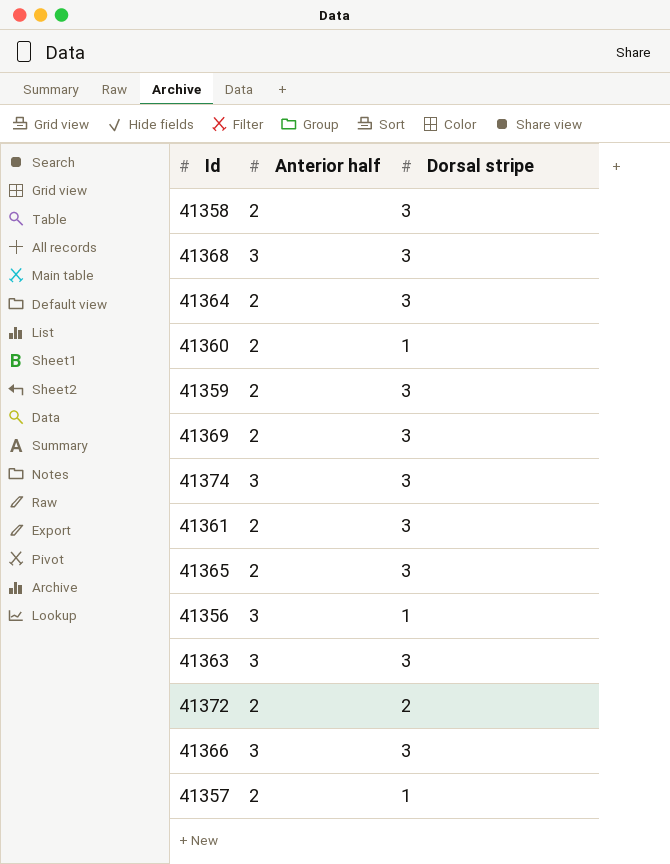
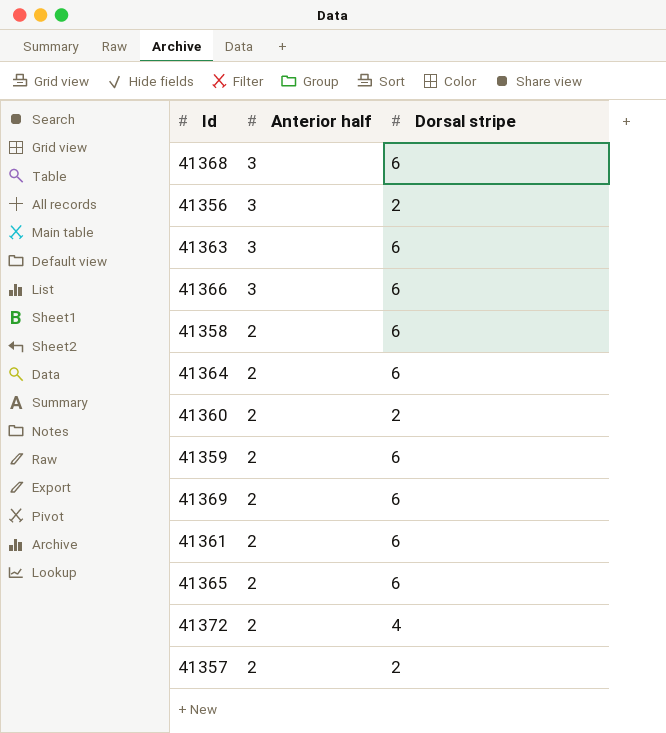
row order: none -> Anterior half descending
row 41374: 3 | 3 -> none
41368 | Dorsal stripe: 3 -> 6
41356 | Dorsal stripe: 1 -> 2
41363 | Dorsal stripe: 3 -> 6
41366 | Dorsal stripe: 3 -> 6
41358 | Dorsal stripe: 3 -> 6
41364 | Dorsal stripe: 3 -> 6
41360 | Dorsal stripe: 1 -> 2
41359 | Dorsal stripe: 3 -> 6
41369 | Dorsal stripe: 3 -> 6
41361 | Dorsal stripe: 3 -> 6
41365 | Dorsal stripe: 3 -> 6
41372 | Dorsal stripe: 2 -> 4
41357 | Dorsal stripe: 1 -> 2

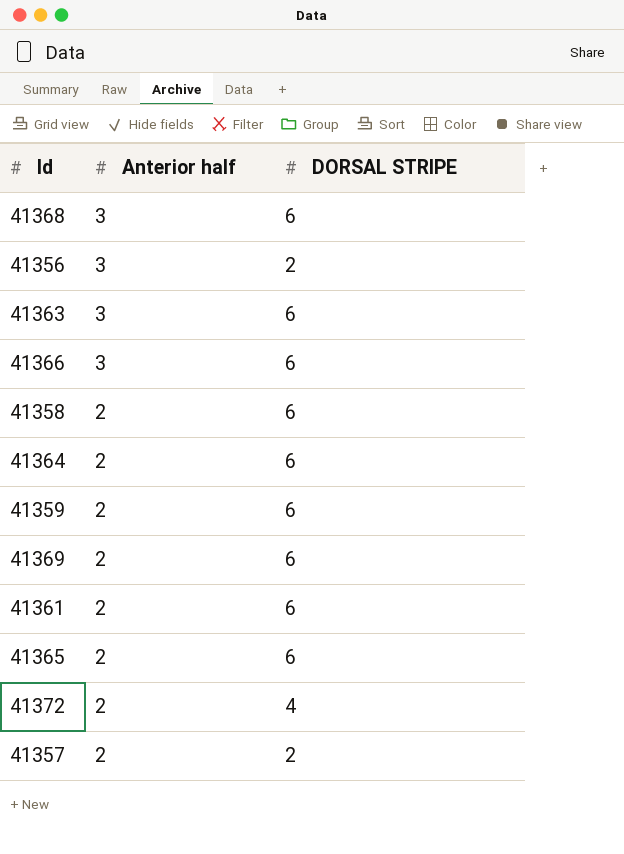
column name: Dorsal stripe -> DORSAL STRIPE
row 41360: 2 | 2 -> none

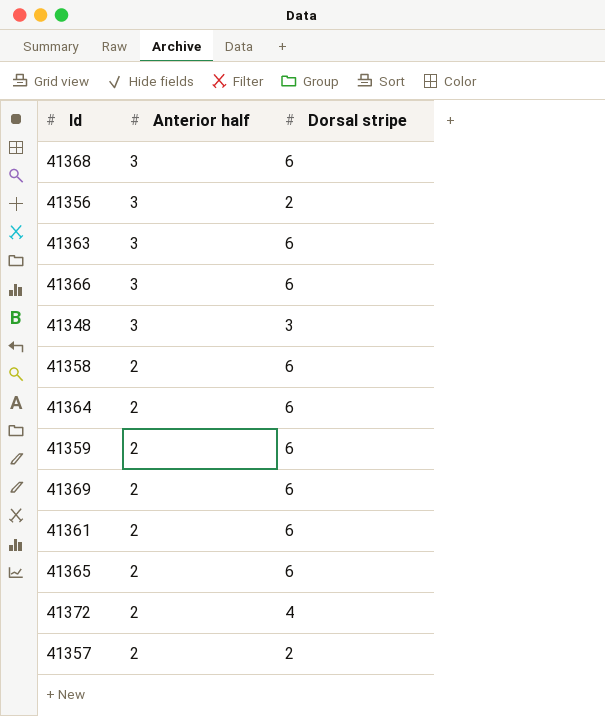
column name: DORSAL STRIPE -> Dorsal stripe
row 41348: none -> 3 | 3

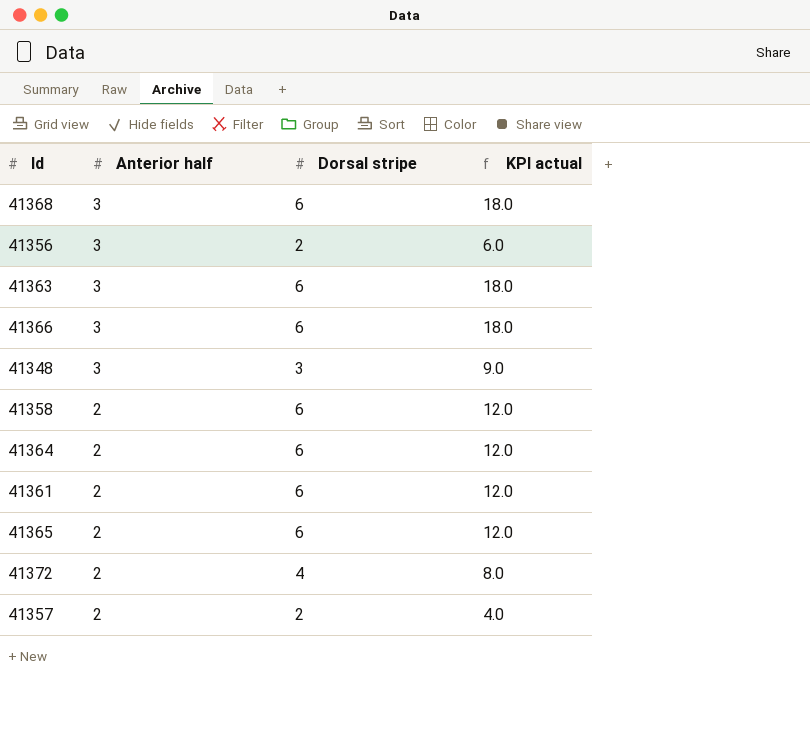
column KPI actual | formula: none -> [Anterior half] * [Dorsal stripe]
row 41359: 2 | 6 -> none
row 41369: 2 | 6 -> none

